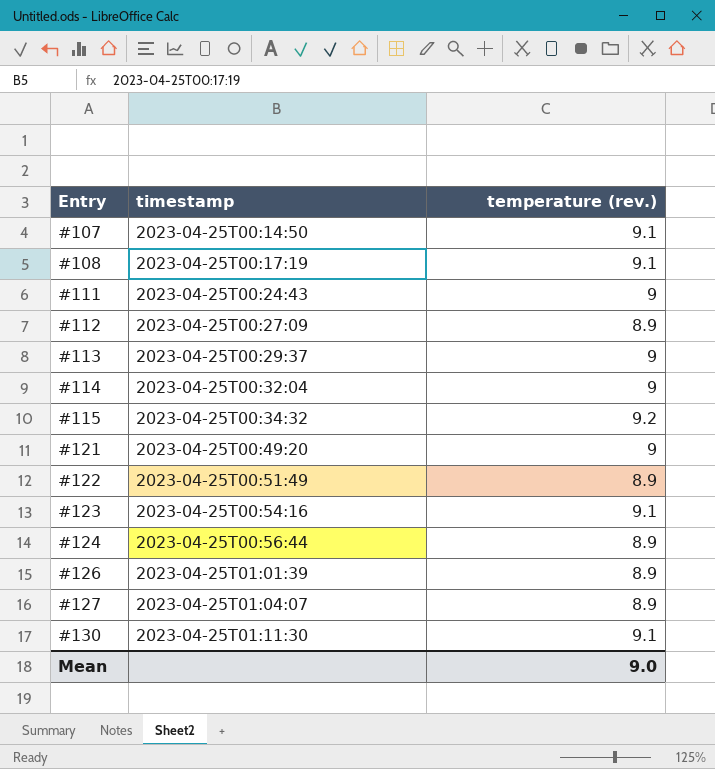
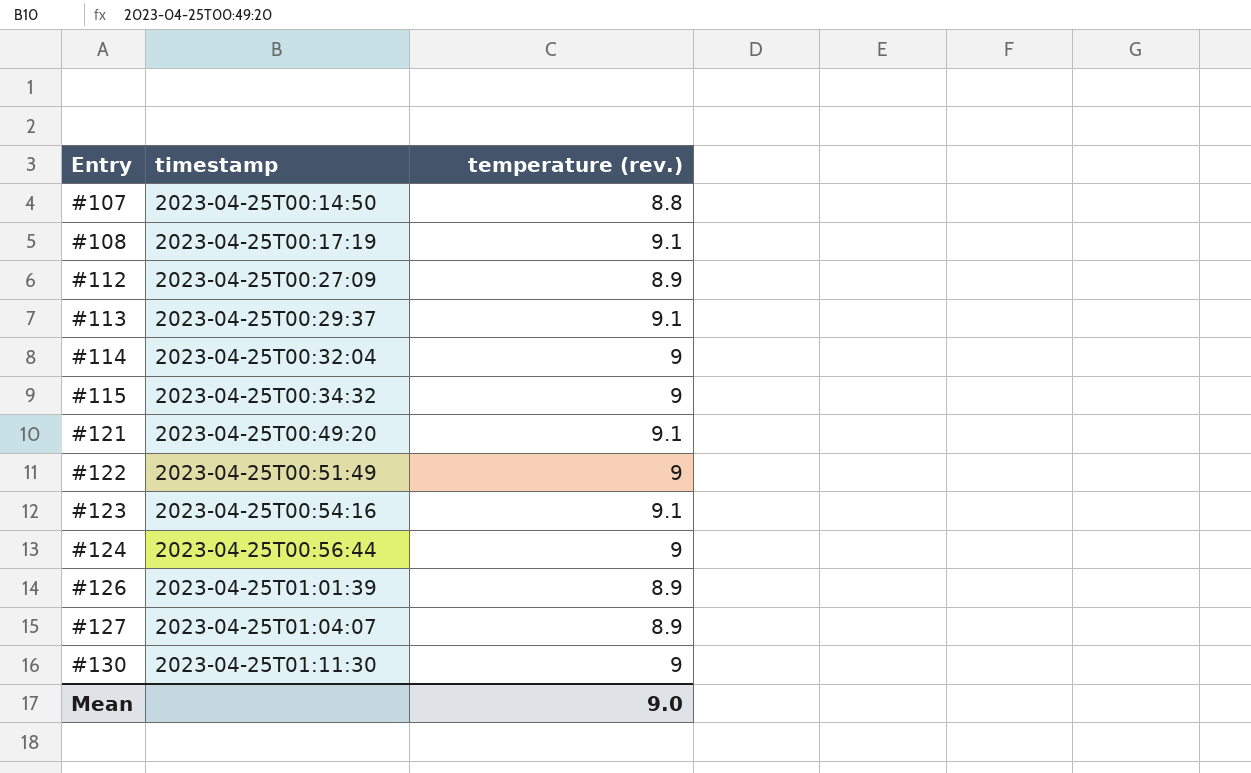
row #111: 2023-04-25T00:24:43 | 9 -> none
#107 | temperature (rev.): 9.1 -> 8.8
#113 | temperature (rev.): 9 -> 9.1
#115 | temperature (rev.): 9.2 -> 9
#121 | temperature (rev.): 9 -> 9.1
#122 | temperature (rev.): 8.9 -> 9
#124 | temperature (rev.): 8.9 -> 9
#130 | temperature (rev.): 9.1 -> 9

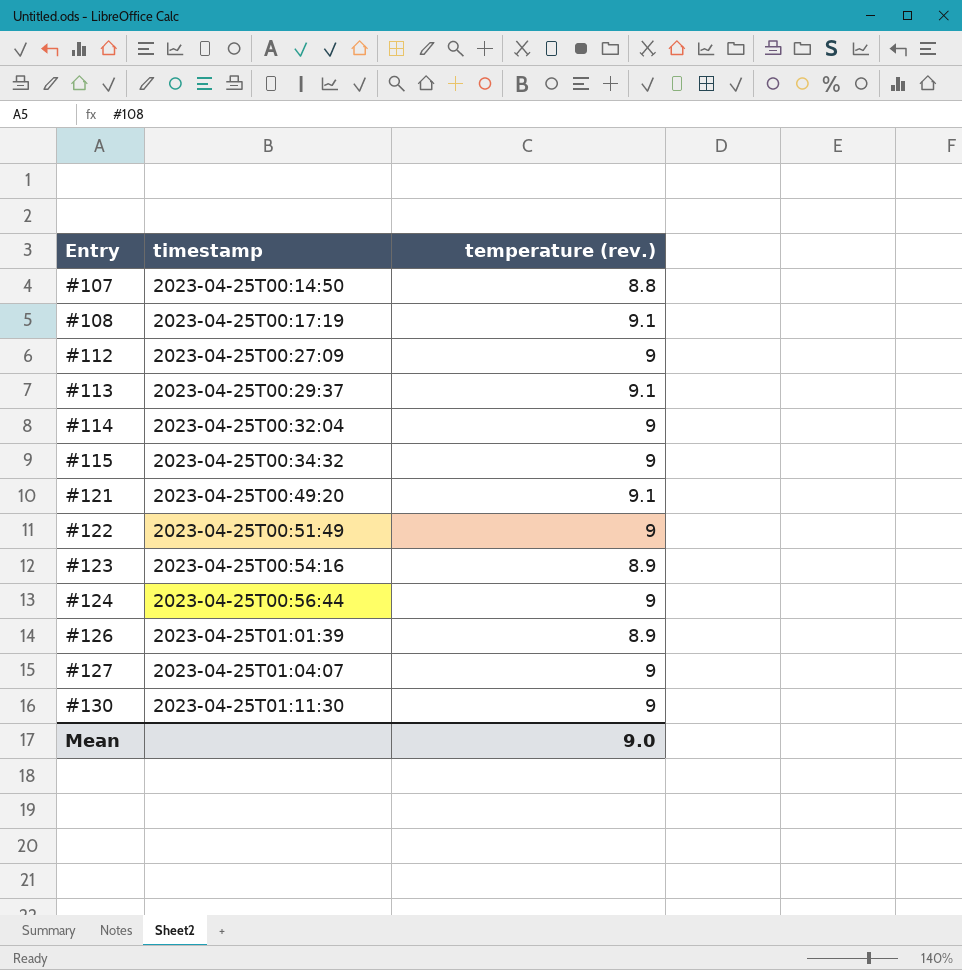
#112 | temperature (rev.): 8.9 -> 9
#123 | temperature (rev.): 9.1 -> 8.9
#127 | temperature (rev.): 8.9 -> 9

